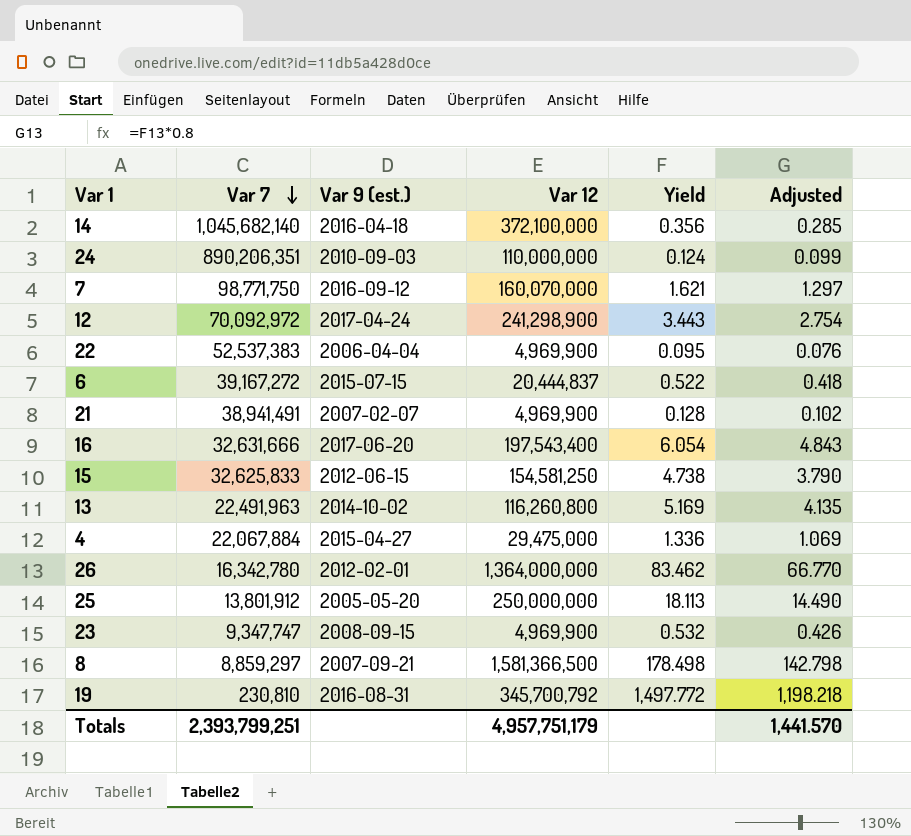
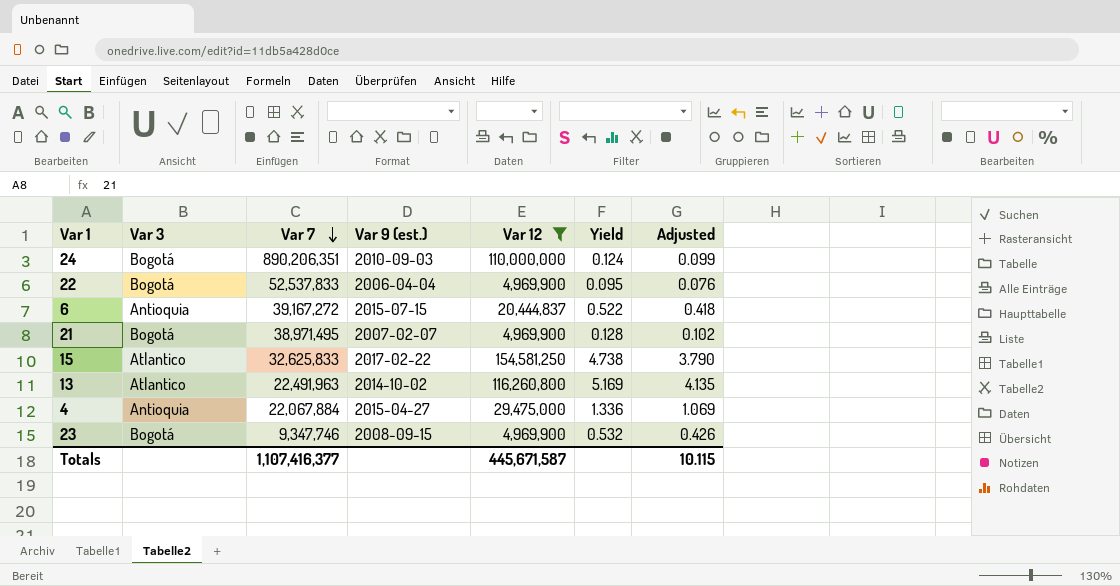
filter: none -> Var 12 <= 154,581,250
column Var 3 | position: none -> 2
22 | Var 7: 52,537,383 -> 52,537,833
21 | Var 7: 38,941,491 -> 38,971,495
15 | Var 9 (est.): 2012-06-15 -> 2017-02-22
23 | Var 7: 9,347,747 -> 9,347,746
Totals | Var 7: 2,393,799,251 -> 1,107,416,377
Totals | Var 12: 4,957,751,179 -> 445,671,587
Totals | Adjusted: 1,441.570 -> 10.115

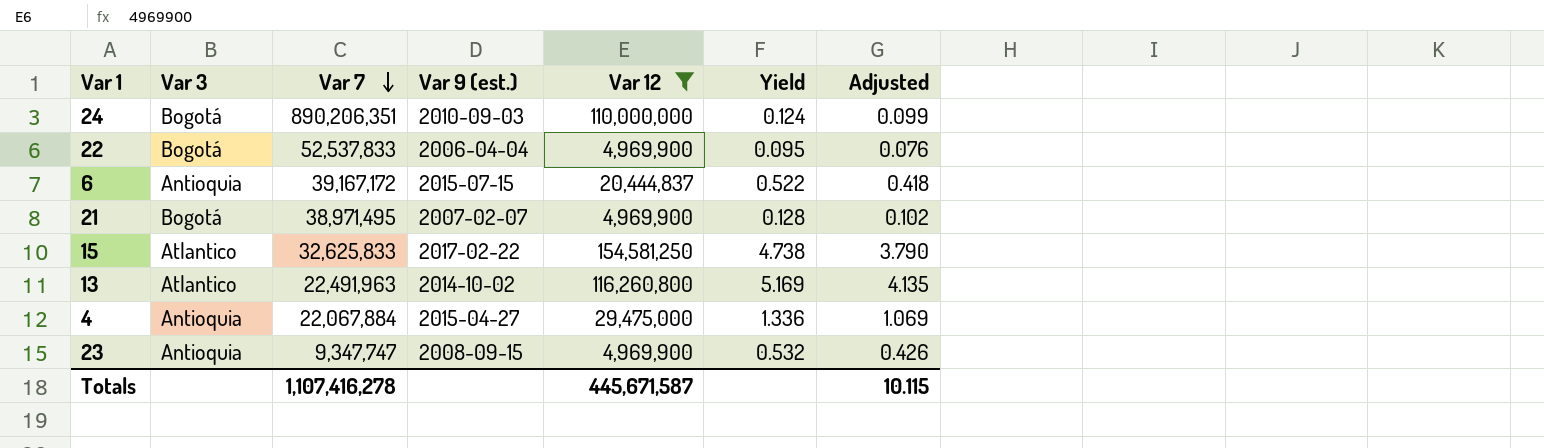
6 | Var 7: 39,167,272 -> 39,167,172
23 | Var 3: Bogotá -> Antioquia
23 | Var 7: 9,347,746 -> 9,347,747
Totals | Var 7: 1,107,416,377 -> 1,107,416,278

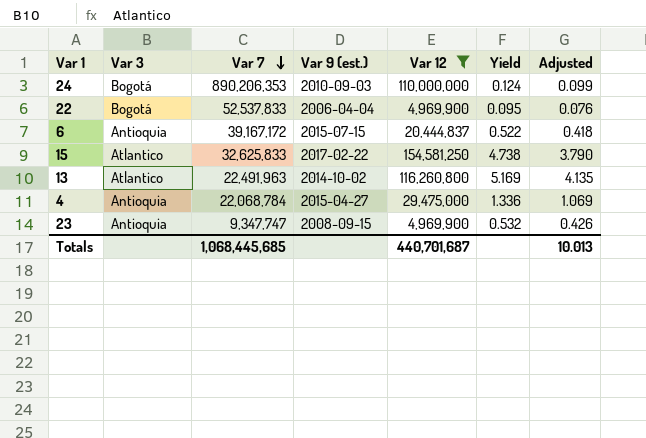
row 21: Bogotá | 38,971,495 | 2007-02-07 | 4,969,900 | 0.128 | 0.102 -> none
24 | Var 7: 890,206,351 -> 890,206,353
4 | Var 7: 22,067,884 -> 22,068,784
Totals | Var 7: 1,107,416,278 -> 1,068,445,685
Totals | Var 12: 445,671,587 -> 440,701,687
Totals | Adjusted: 10.115 -> 10.013

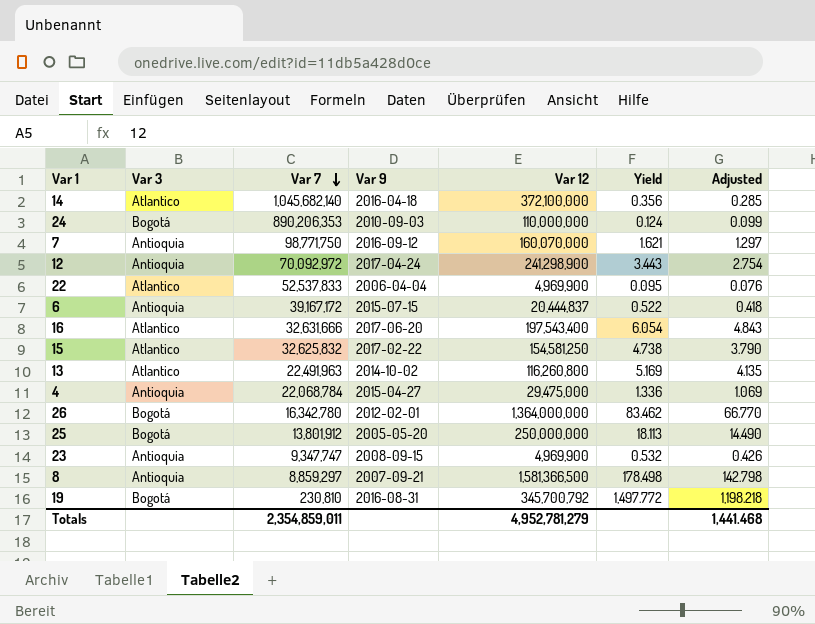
filter: Var 12 <= 154,581,250 -> none
column name: Var 9 (est.) -> Var 9
22 | Var 3: Bogotá -> Atlantico
15 | Var 7: 32,625,833 -> 32,625,832
Totals | Var 7: 1,068,445,685 -> 2,354,859,011
Totals | Var 12: 440,701,687 -> 4,952,781,279
Totals | Adjusted: 10.013 -> 1,441.468

